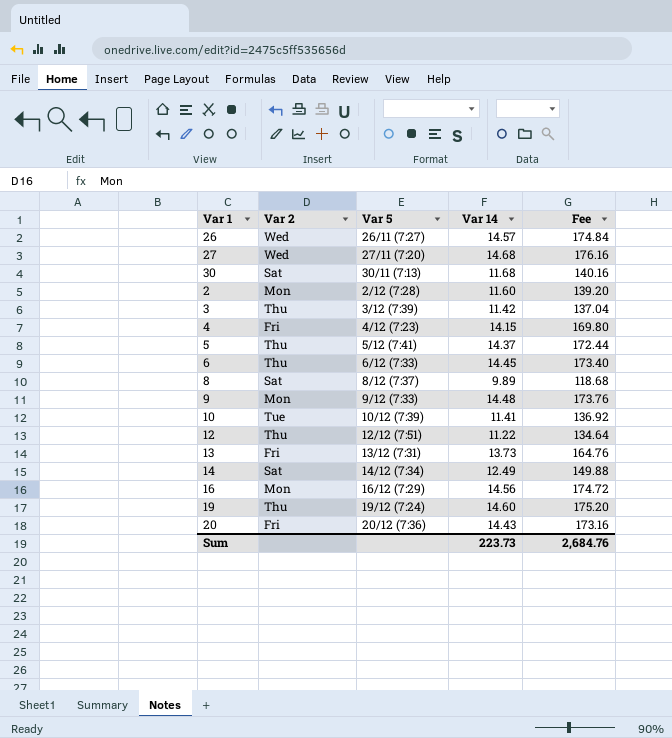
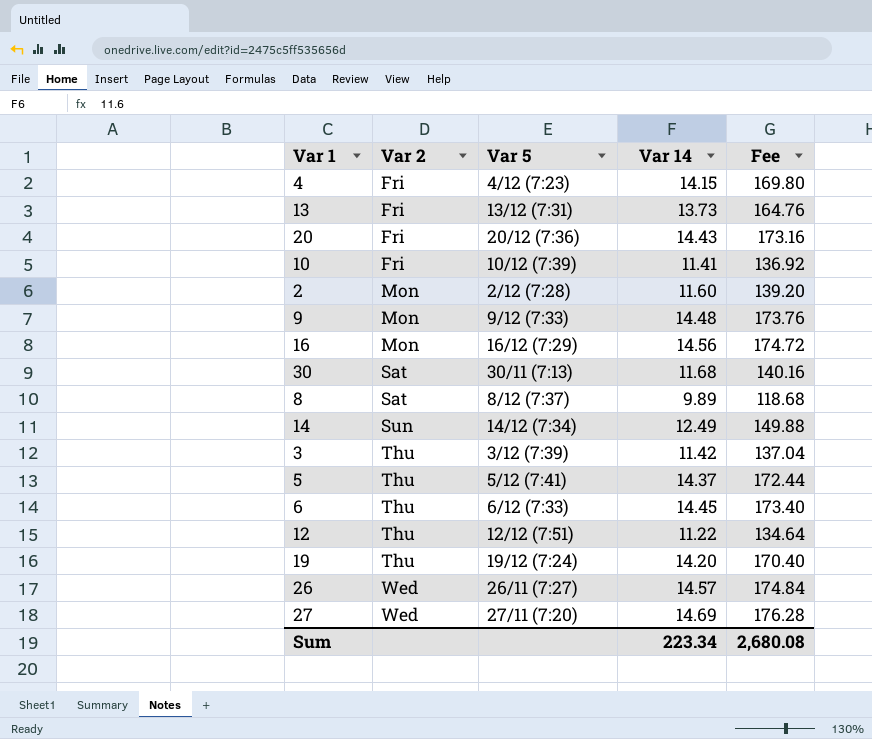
row order: none -> Var 2 ascending
10 | Var 2: Tue -> Fri
14 | Var 2: Sat -> Sun
19 | Var 14: 14.60 -> 14.20
19 | Fee: 175.20 -> 170.40
27 | Var 14: 14.68 -> 14.69
27 | Fee: 176.16 -> 176.28
Sum | Var 14: 223.73 -> 223.34
Sum | Fee: 2,684.76 -> 2,680.08

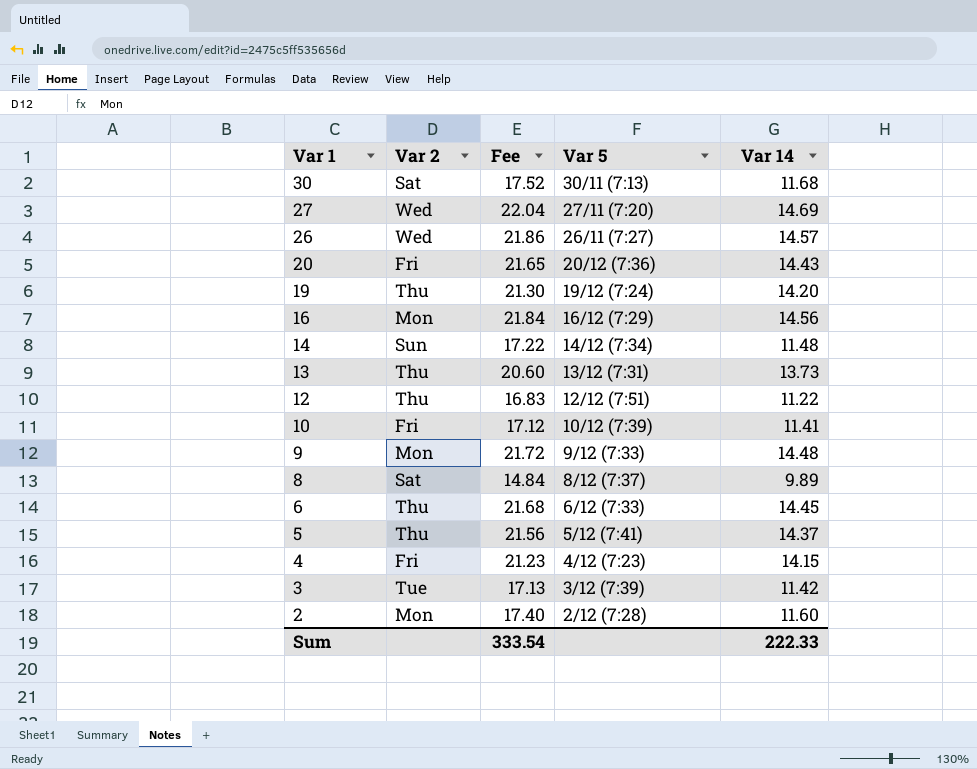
row order: Var 2 ascending -> Var 1 descending
column Fee | formula: [Var 14] * 12 -> [Var 14] * 1.5
column Fee | position: 5 -> 3
14 | Var 14: 12.49 -> 11.48
13 | Var 2: Fri -> Thu
3 | Var 2: Thu -> Tue
Sum | Fee: 2,680.08 -> 333.54
Sum | Var 14: 223.34 -> 222.33

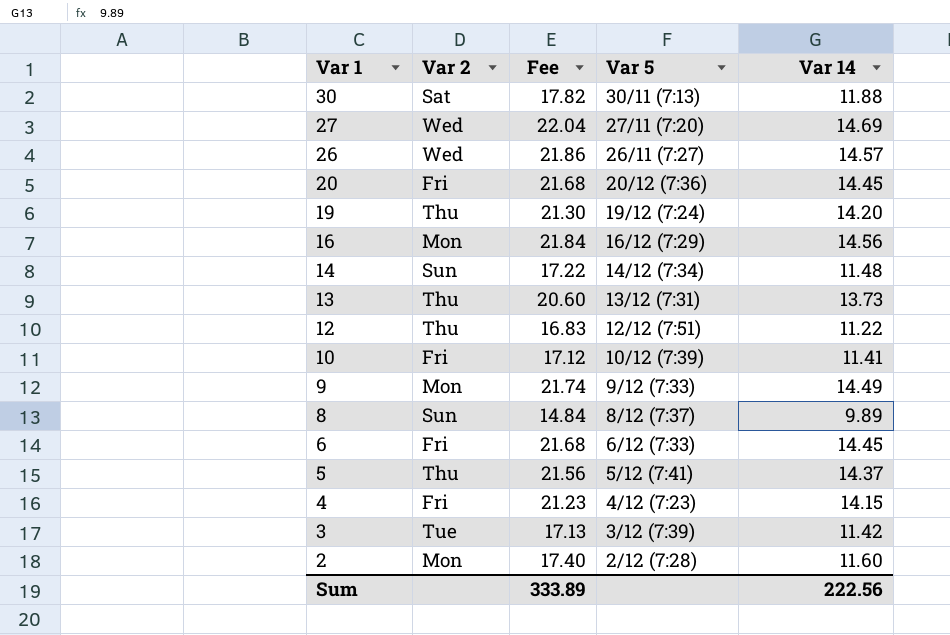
30 | Fee: 17.52 -> 17.82
30 | Var 14: 11.68 -> 11.88
20 | Fee: 21.65 -> 21.68
20 | Var 14: 14.43 -> 14.45
9 | Fee: 21.72 -> 21.74
9 | Var 14: 14.48 -> 14.49
8 | Var 2: Sat -> Sun
6 | Var 2: Thu -> Fri
Sum | Fee: 333.54 -> 333.89
Sum | Var 14: 222.33 -> 222.56

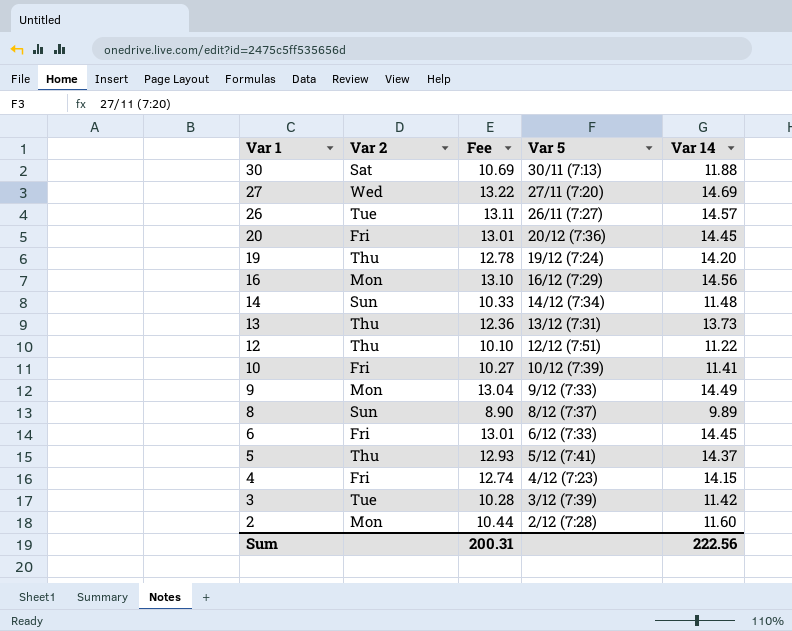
column Fee | formula: [Var 14] * 1.5 -> [Var 14] * 0.9
26 | Var 2: Wed -> Tue
Sum | Fee: 333.89 -> 200.31

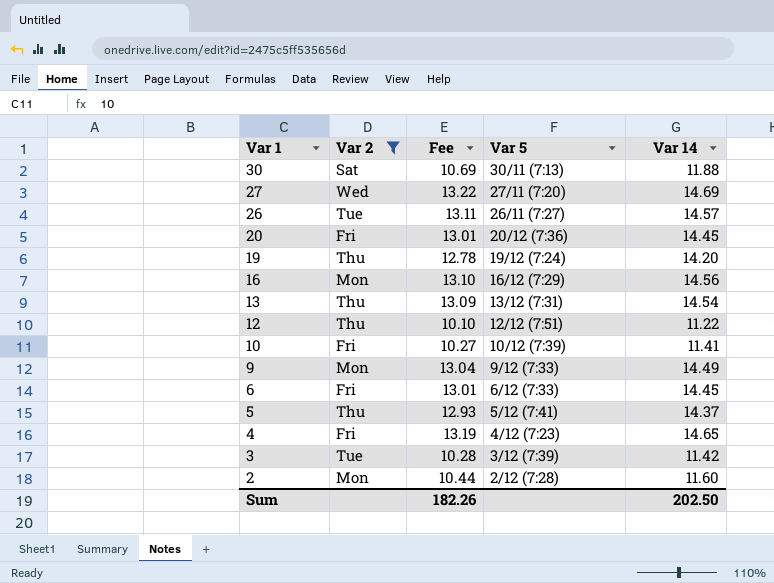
filter: none -> Var 2 != Sun
13 | Fee: 12.36 -> 13.09
13 | Var 14: 13.73 -> 14.54
4 | Fee: 12.74 -> 13.19
4 | Var 14: 14.15 -> 14.65
Sum | Fee: 200.31 -> 182.26
Sum | Var 14: 222.56 -> 202.50

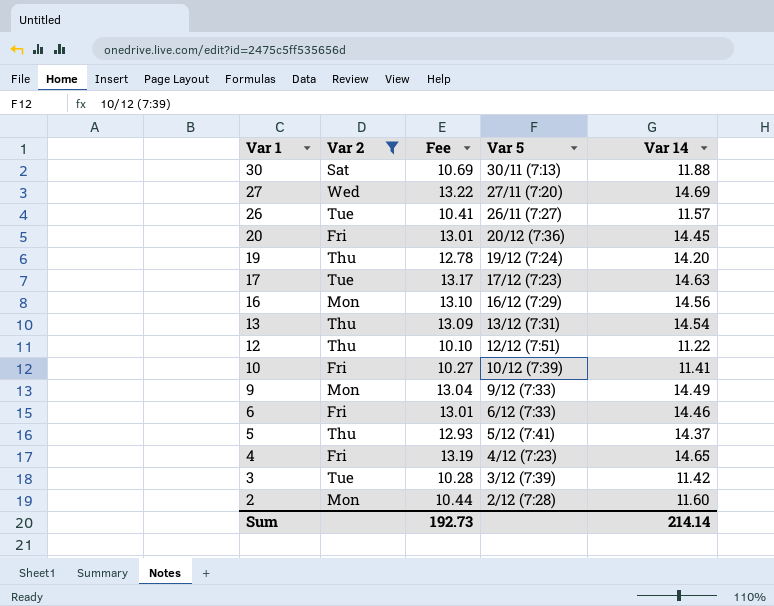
26 | Fee: 13.11 -> 10.41
26 | Var 14: 14.57 -> 11.57
row 17: none -> Tue | 13.17 | 17/12 (7:23) | 14.63
6 | Var 14: 14.45 -> 14.46
Sum | Fee: 182.26 -> 192.73
Sum | Var 14: 202.50 -> 214.14

